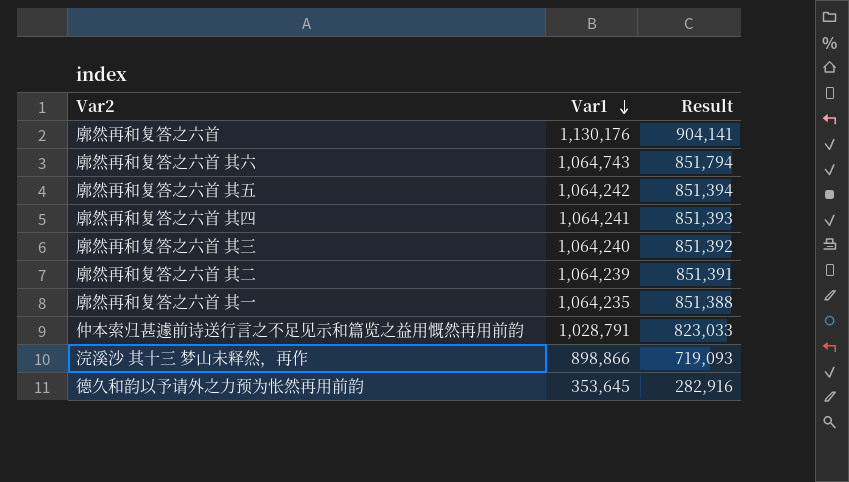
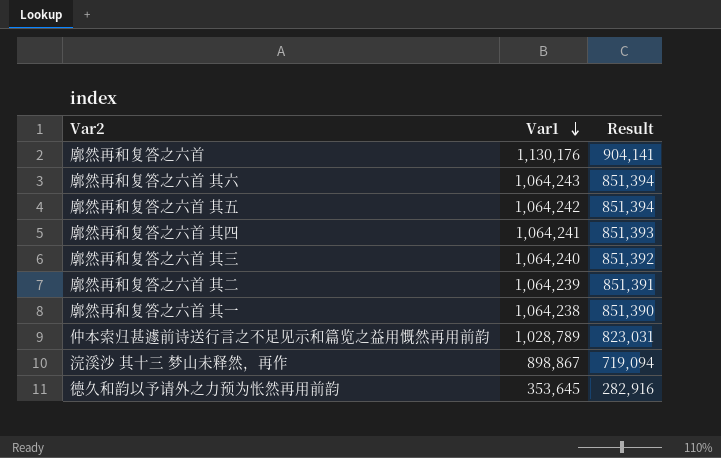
廓然再和复答之六首 其六 | Var1: 1,064,743 -> 1,064,243
廓然再和复答之六首 其六 | Result: 851,794 -> 851,394
廓然再和复答之六首 其一 | Var1: 1,064,235 -> 1,064,238
廓然再和复答之六首 其一 | Result: 851,388 -> 851,390
仲本索归甚遽前诗送行言之不足见示和篇览之益用慨然再用前韵 | Var1: 1,028,791 -> 1,028,789
仲本索归甚遽前诗送行言之不足见示和篇览之益用慨然再用前韵 | Result: 823,033 -> 823,031
浣溪沙 其十三 梦山未释然，再作 | Var1: 898,866 -> 898,867
浣溪沙 其十三 梦山未释然，再作 | Result: 719,093 -> 719,094

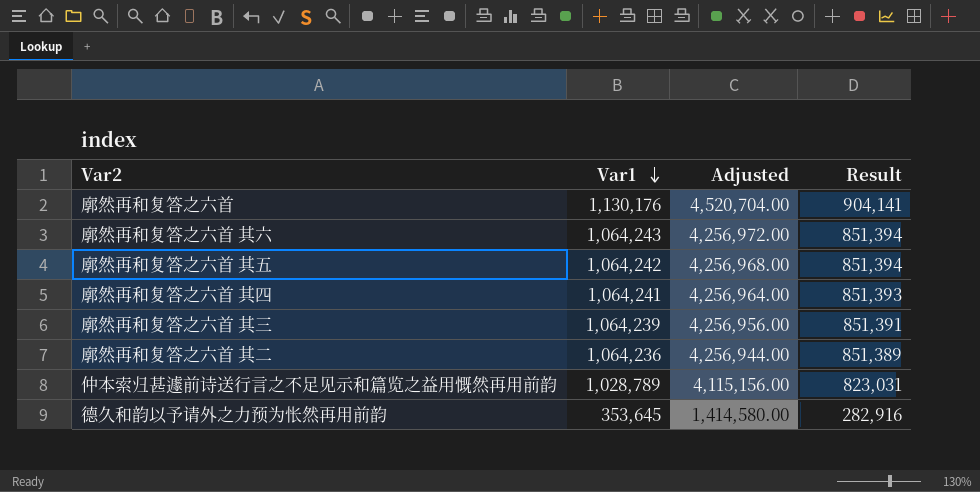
column Adjusted | formula: none -> [Var1] * 4
row 廓然再和复答之六首 其一: 1,064,238 | 851,390 -> none
row 浣溪沙 其十三 梦山未释然，再作: 898,867 | 719,094 -> none
廓然再和复答之六首 其三 | Var1: 1,064,240 -> 1,064,239
廓然再和复答之六首 其三 | Result: 851,392 -> 851,391
廓然再和复答之六首 其二 | Var1: 1,064,239 -> 1,064,236
廓然再和复答之六首 其二 | Result: 851,391 -> 851,389

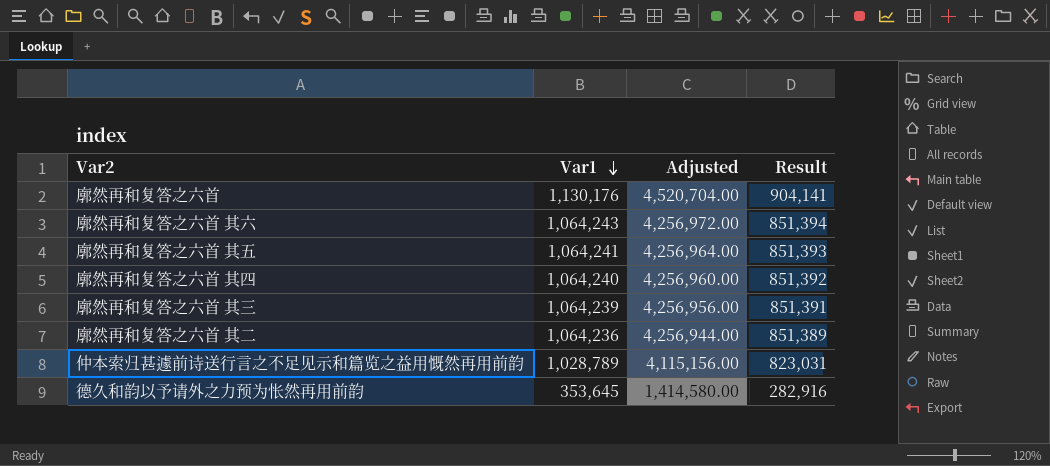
廓然再和复答之六首 其五 | Var1: 1,064,242 -> 1,064,241
廓然再和复答之六首 其五 | Adjusted: 4,256,968.00 -> 4,256,964.00
廓然再和复答之六首 其五 | Result: 851,394 -> 851,393
廓然再和复答之六首 其四 | Var1: 1,064,241 -> 1,064,240
廓然再和复答之六首 其四 | Adjusted: 4,256,964.00 -> 4,256,960.00
廓然再和复答之六首 其四 | Result: 851,393 -> 851,392

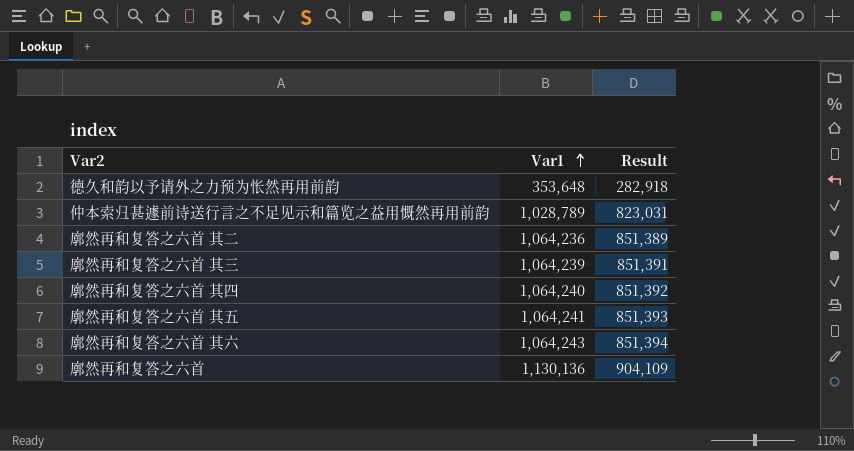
row order: Var1 descending -> Var1 ascending
column Adjusted | formula: [Var1] * 4 -> none
德久和韵以予请外之力预为怅然再用前韵 | Var1: 353,645 -> 353,648
德久和韵以予请外之力预为怅然再用前韵 | Result: 282,916 -> 282,918
廓然再和复答之六首 | Var1: 1,130,176 -> 1,130,136
廓然再和复答之六首 | Result: 904,141 -> 904,109

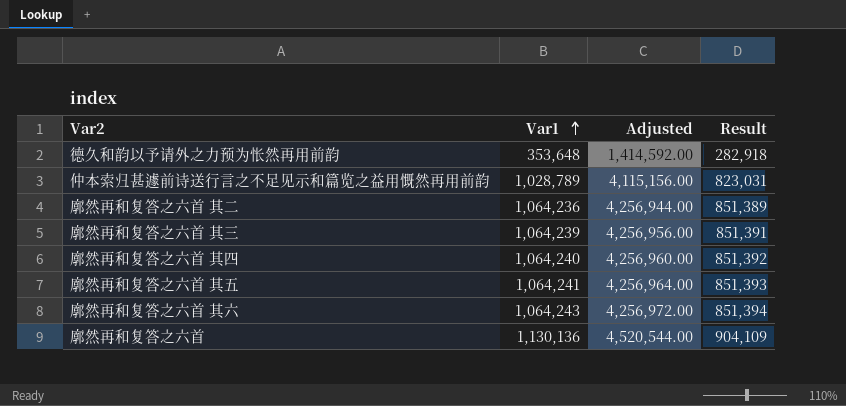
column Adjusted | formula: none -> [Var1] * 4

